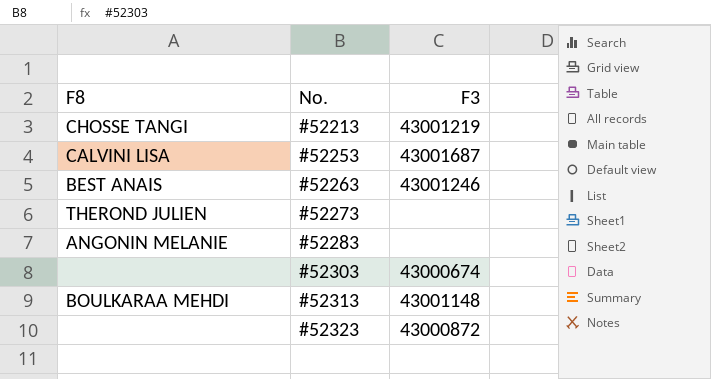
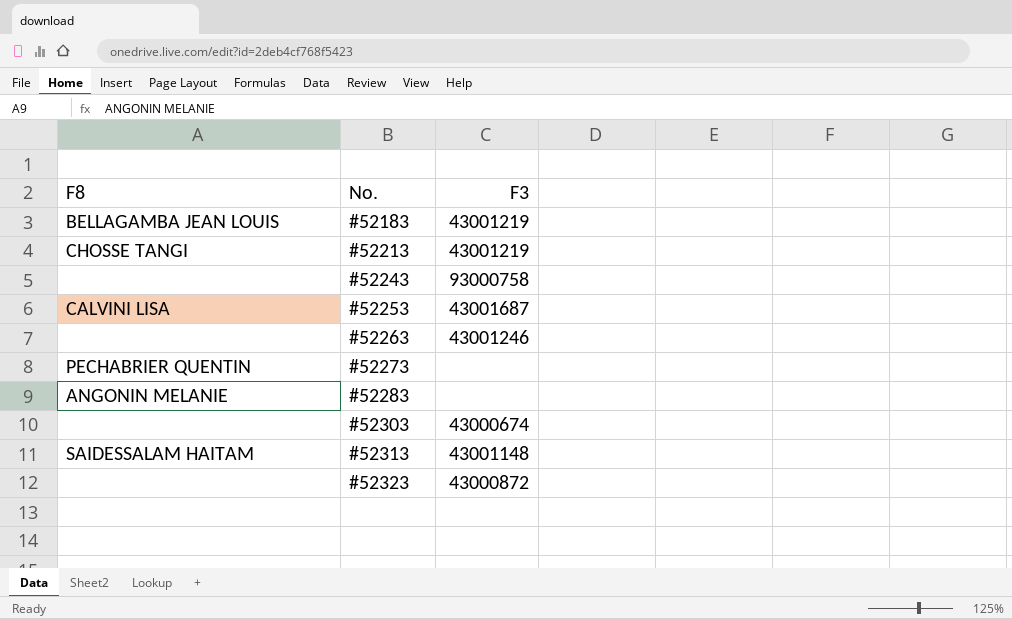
row #52183: none -> BELLAGAMBA JEAN LOUIS | 43001219
row #52243: none -> none | 93000758
#52263 | F8: BEST ANAIS -> none
#52273 | F8: THEROND JULIEN -> PECHABRIER QUENTIN
#52313 | F8: BOULKARAA MEHDI -> SAIDESSALAM HAITAM

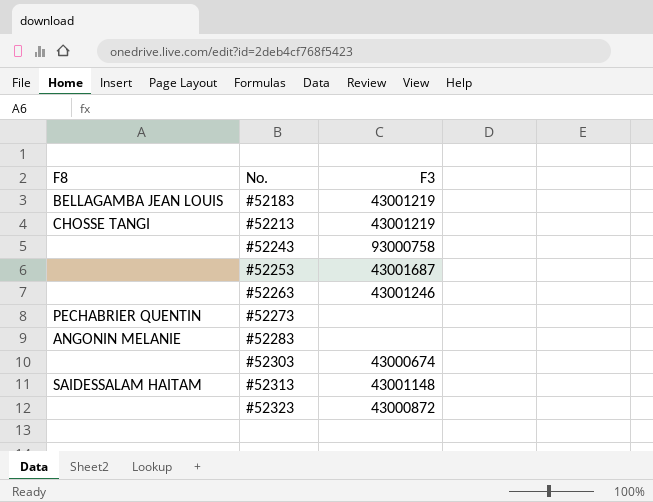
#52253 | F8: CALVINI LISA -> none

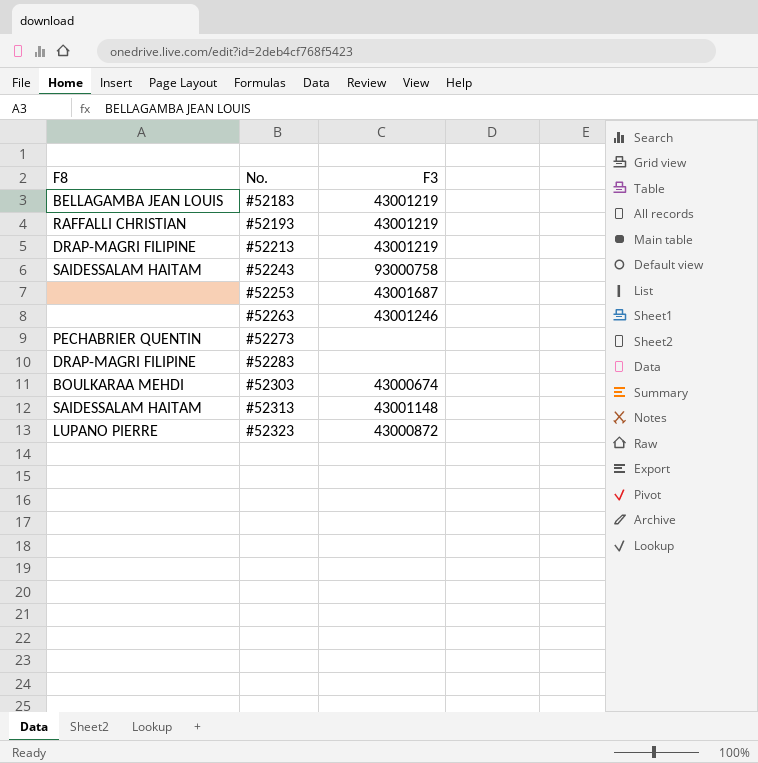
row #52193: none -> RAFFALLI CHRISTIAN | 43001219
#52213 | F8: CHOSSE TANGI -> DRAP-MAGRI FILIPINE
#52243 | F8: none -> SAIDESSALAM HAITAM
#52283 | F8: ANGONIN MELANIE -> DRAP-MAGRI FILIPINE
#52303 | F8: none -> BOULKARAA MEHDI
#52323 | F8: none -> LUPANO PIERRE

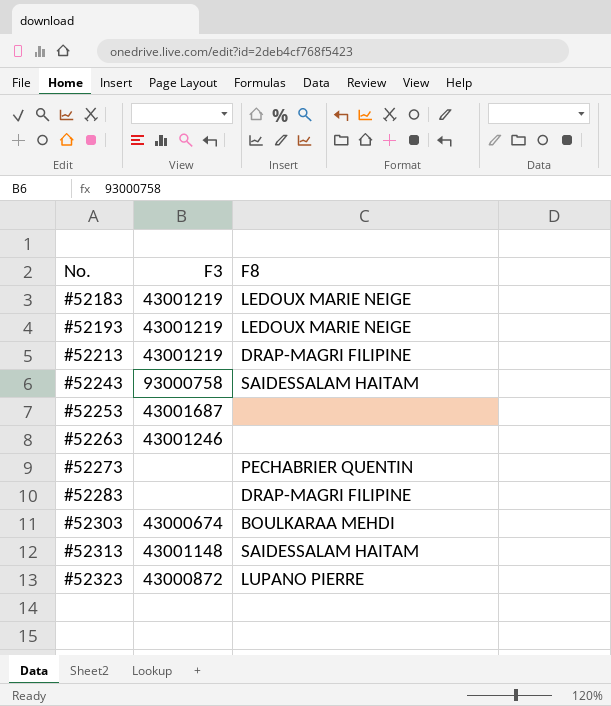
column F8 | position: 1 -> 3
#52183 | F8: BELLAGAMBA JEAN LOUIS -> LEDOUX MARIE NEIGE
#52193 | F8: RAFFALLI CHRISTIAN -> LEDOUX MARIE NEIGE

